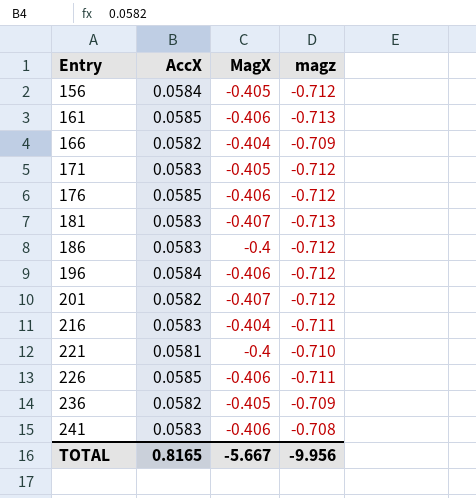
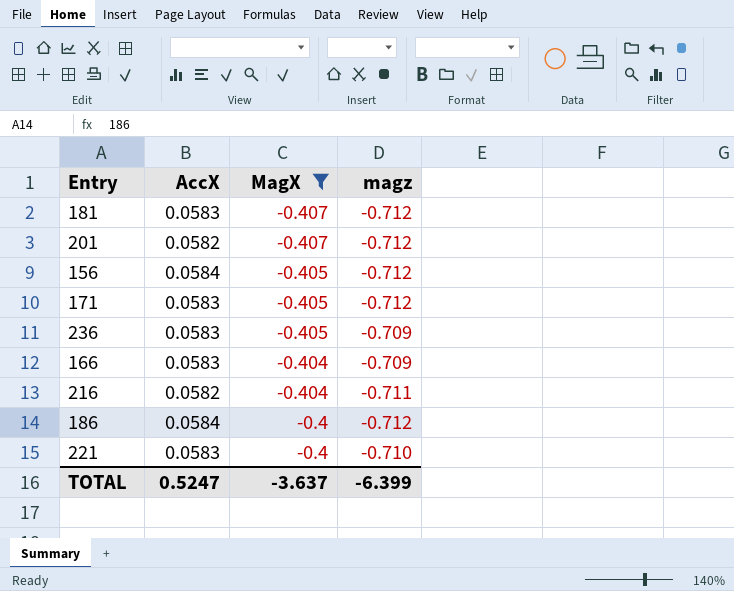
filter: none -> MagX != -0.406
row order: Entry ascending -> MagX ascending
181 | magz: -0.713 -> -0.712
236 | AccX: 0.0582 -> 0.0583
166 | AccX: 0.0582 -> 0.0583
216 | AccX: 0.0583 -> 0.0582
186 | AccX: 0.0583 -> 0.0584
221 | AccX: 0.0581 -> 0.0583
TOTAL | AccX: 0.8165 -> 0.5247
TOTAL | MagX: -5.667 -> -3.637
TOTAL | magz: -9.956 -> -6.399

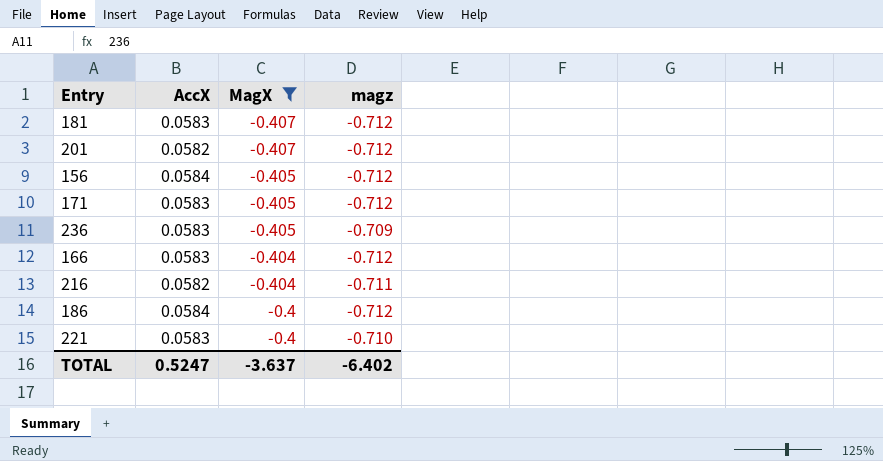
166 | magz: -0.709 -> -0.712
TOTAL | magz: -6.399 -> -6.402

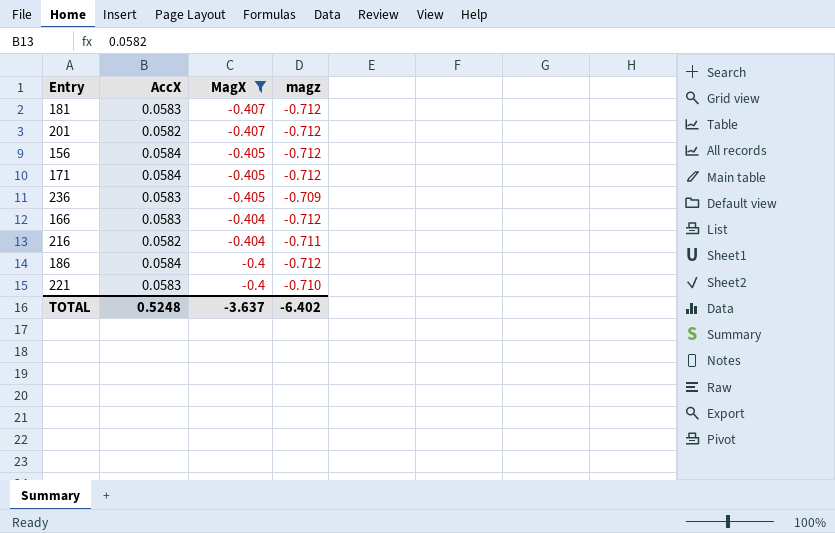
171 | AccX: 0.0583 -> 0.0584
TOTAL | AccX: 0.5247 -> 0.5248

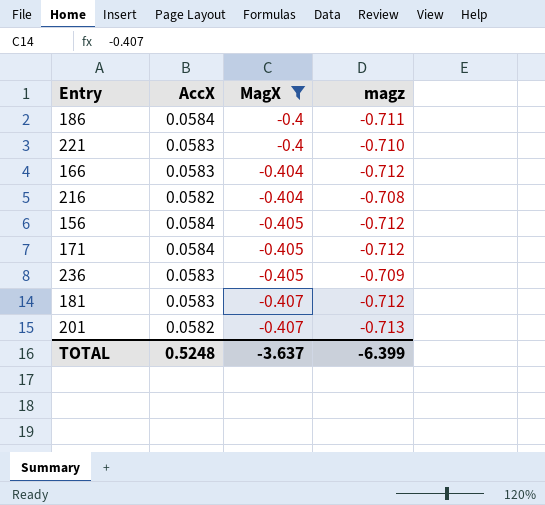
row order: MagX ascending -> MagX descending
186 | magz: -0.712 -> -0.711
216 | magz: -0.711 -> -0.708
201 | magz: -0.712 -> -0.713
TOTAL | magz: -6.402 -> -6.399

